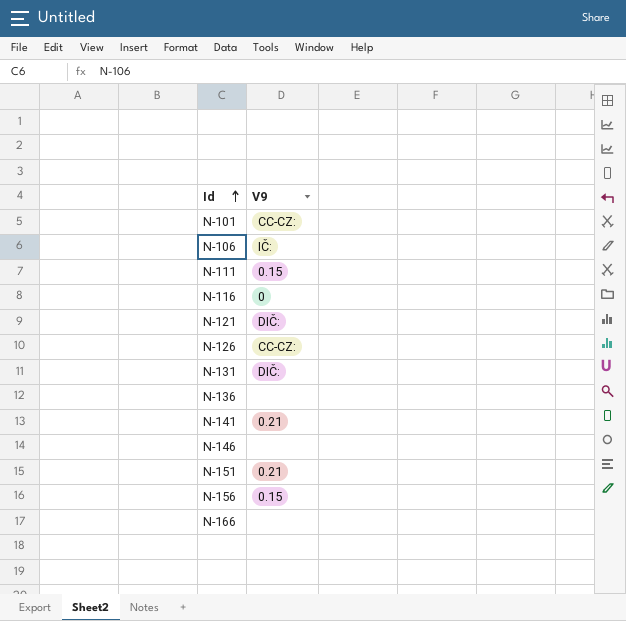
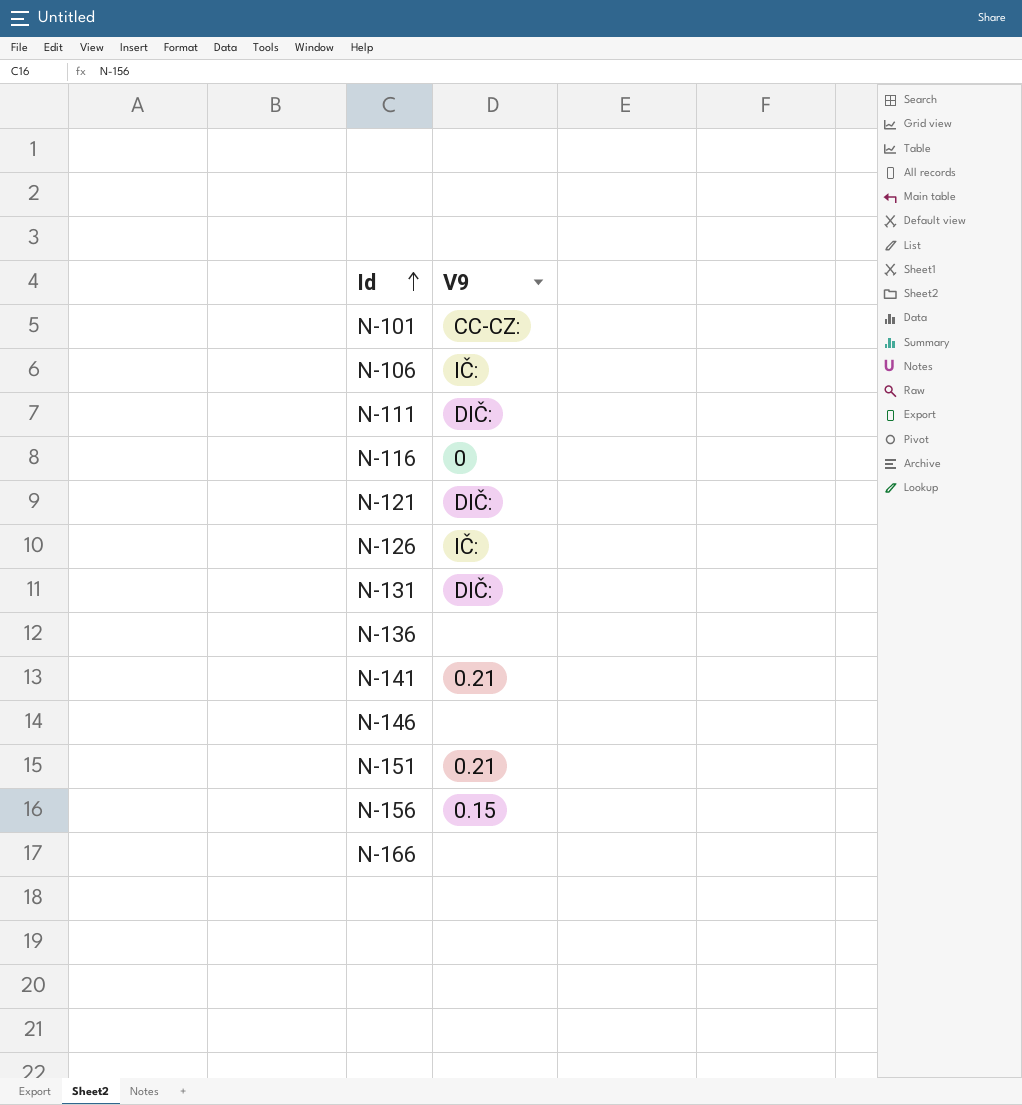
N-111 | V9: 0.15 -> DIČ:
N-126 | V9: CC-CZ: -> IČ:

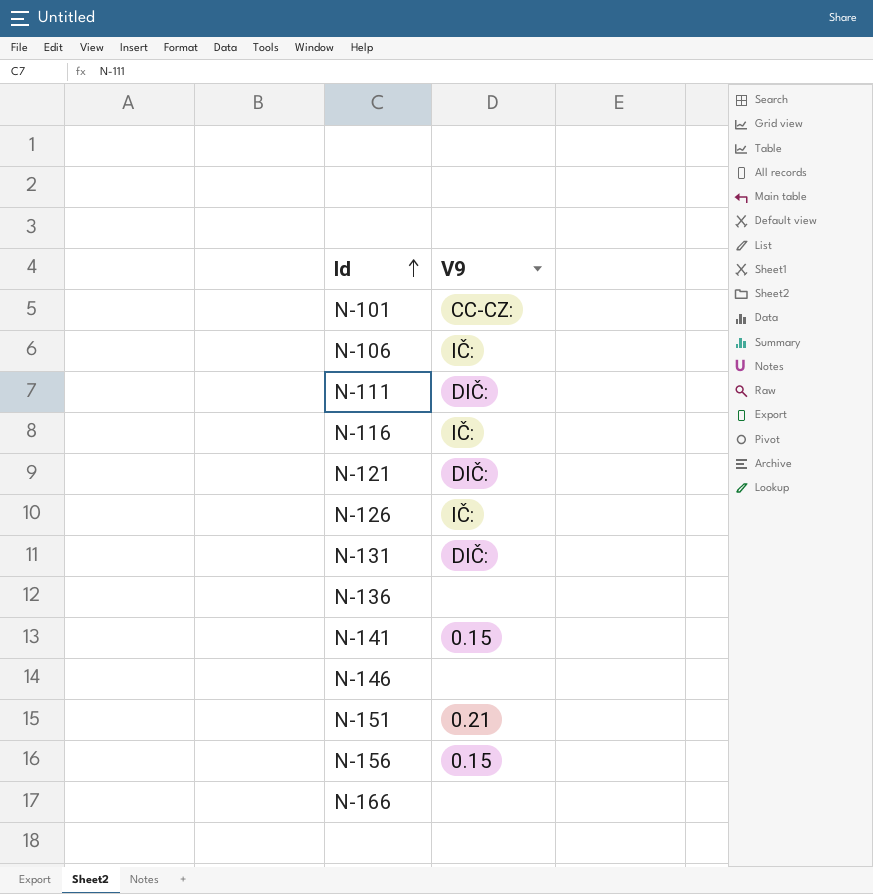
N-116 | V9: 0 -> IČ:
N-141 | V9: 0.21 -> 0.15

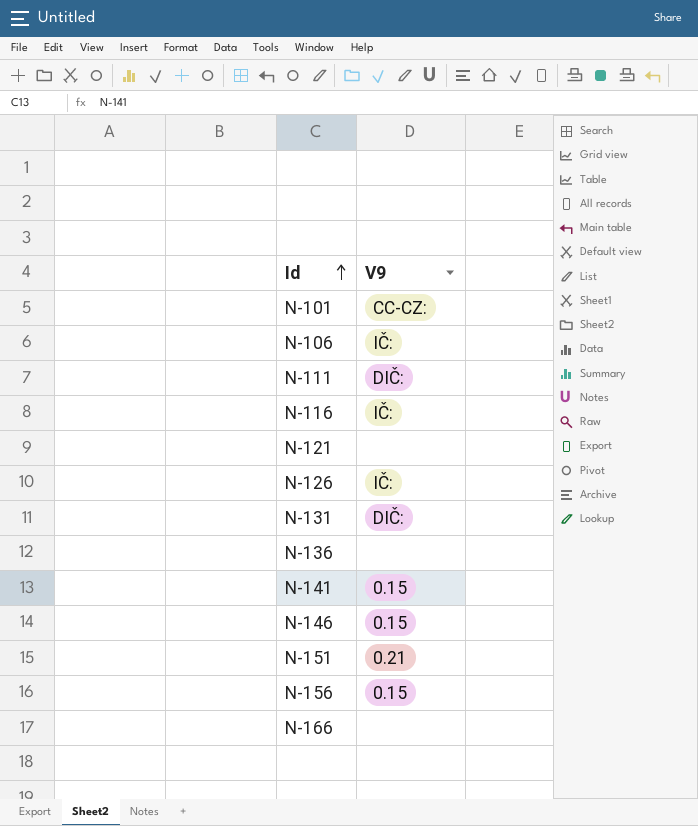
N-121 | V9: DIČ: -> none
N-146 | V9: none -> 0.15

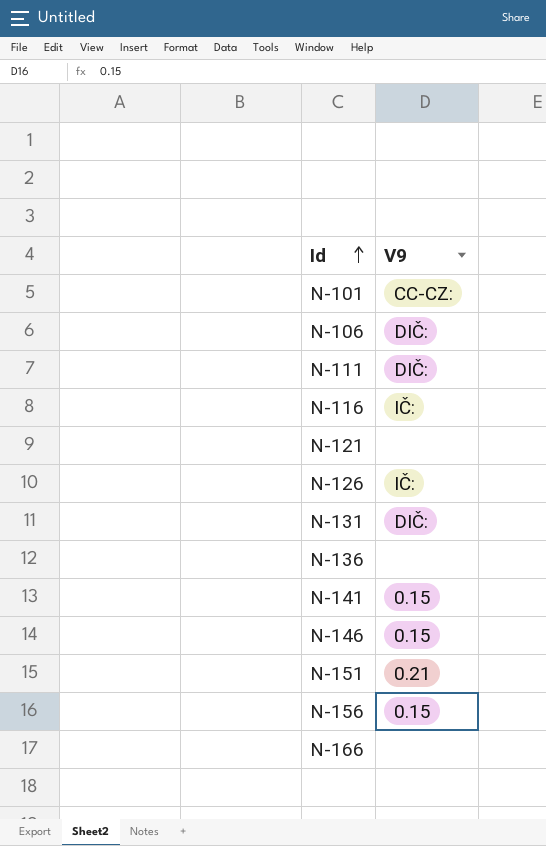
N-106 | V9: IČ: -> DIČ:

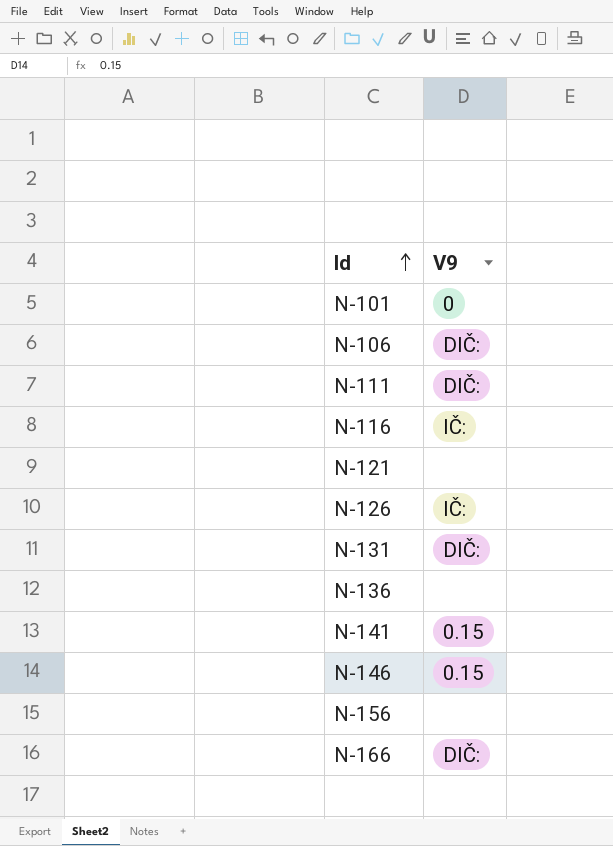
row N-151: 0.21 -> none
N-101 | V9: CC-CZ: -> 0
N-156 | V9: 0.15 -> none
N-166 | V9: none -> DIČ:

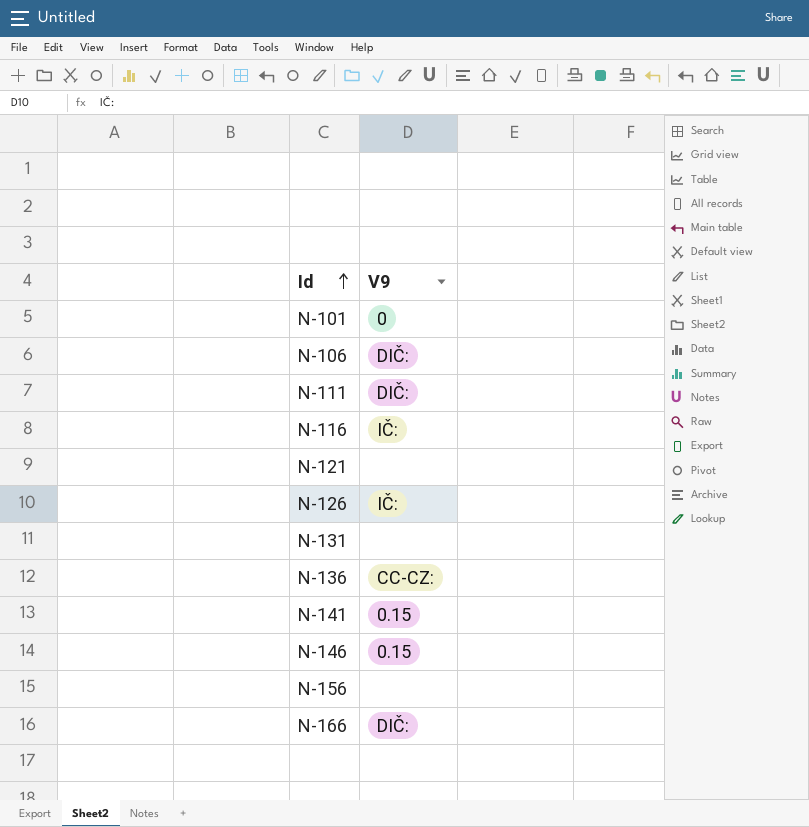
N-131 | V9: DIČ: -> none
N-136 | V9: none -> CC-CZ:

